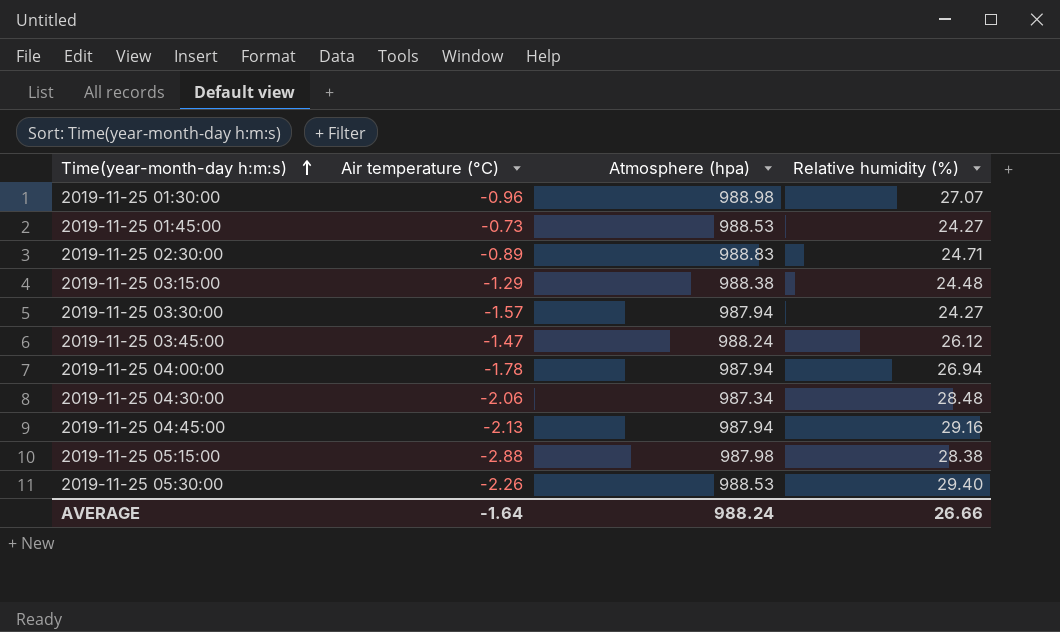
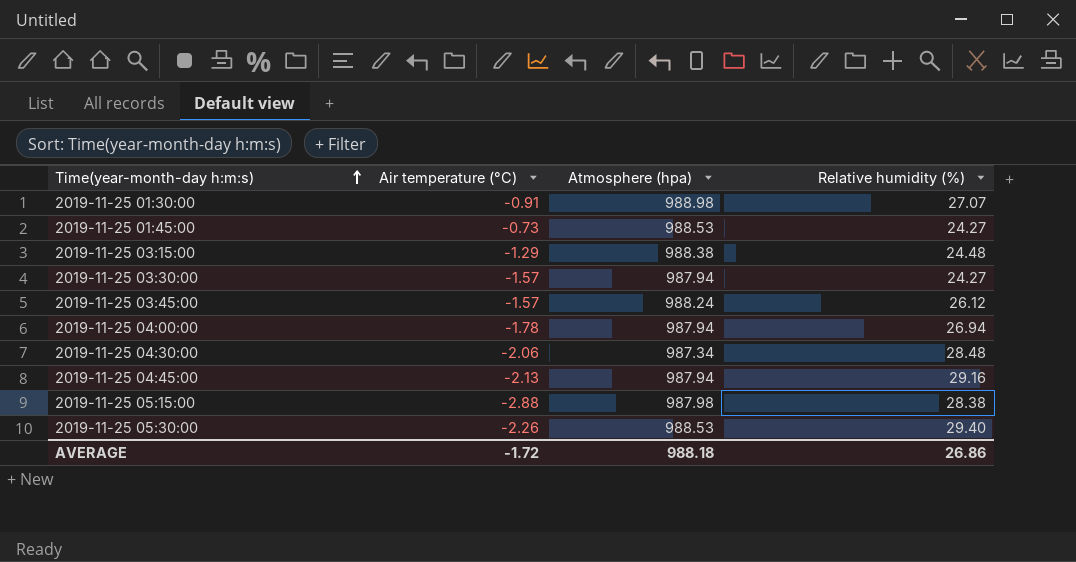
row 2019-11-25 02:30:00: -0.89 | 988.83 | 24.71 -> none
2019-11-25 01:30:00 | Air temperature (°C): -0.96 -> -0.91
2019-11-25 03:45:00 | Air temperature (°C): -1.47 -> -1.57
AVERAGE | Air temperature (°C): -1.64 -> -1.72
AVERAGE | Atmosphere (hpa): 988.24 -> 988.18
AVERAGE | Relative humidity (%): 26.66 -> 26.86

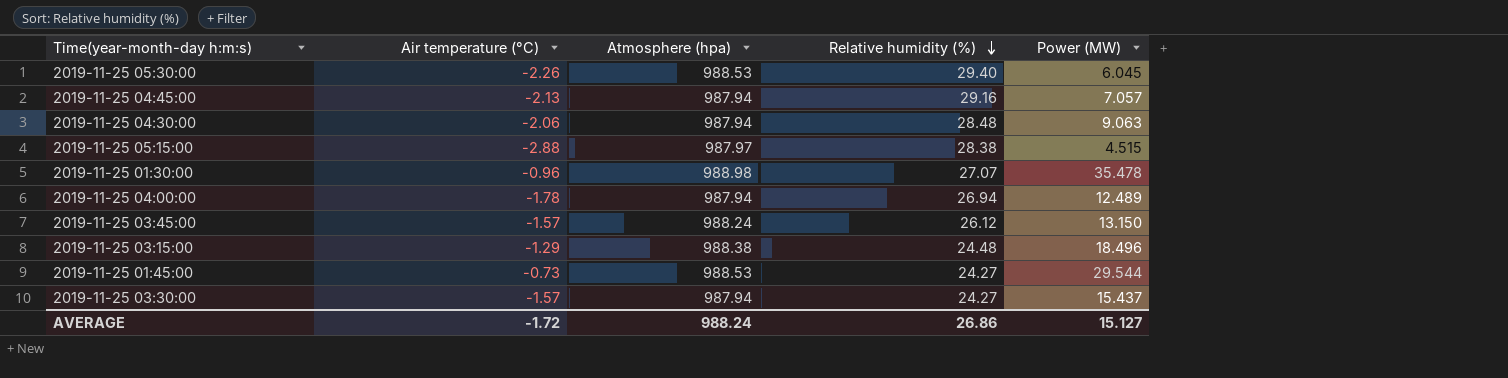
row order: Time(year-month-day h:m:s) ascending -> Relative humidity (%) descending
column Power (MW) | position: none -> 5
2019-11-25 04:30:00 | Atmosphere (hpa): 987.34 -> 987.94
2019-11-25 05:15:00 | Atmosphere (hpa): 987.98 -> 987.97
2019-11-25 01:30:00 | Air temperature (°C): -0.91 -> -0.96
AVERAGE | Atmosphere (hpa): 988.18 -> 988.24

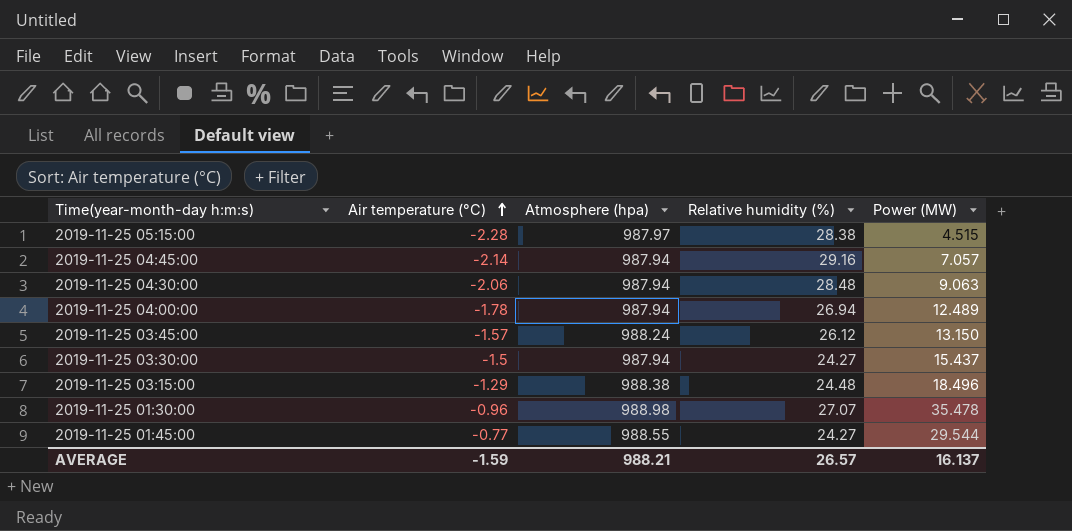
row order: Relative humidity (%) descending -> Air temperature (°C) ascending
row 2019-11-25 05:30:00: -2.26 | 988.53 | 29.40 | 6.045 -> none
2019-11-25 05:15:00 | Air temperature (°C): -2.88 -> -2.28
2019-11-25 04:45:00 | Air temperature (°C): -2.13 -> -2.14
2019-11-25 03:30:00 | Air temperature (°C): -1.57 -> -1.5
2019-11-25 01:45:00 | Air temperature (°C): -0.73 -> -0.77
2019-11-25 01:45:00 | Atmosphere (hpa): 988.53 -> 988.55
AVERAGE | Air temperature (°C): -1.72 -> -1.59
AVERAGE | Atmosphere (hpa): 988.24 -> 988.21
AVERAGE | Relative humidity (%): 26.86 -> 26.57
AVERAGE | Power (MW): 15.127 -> 16.137

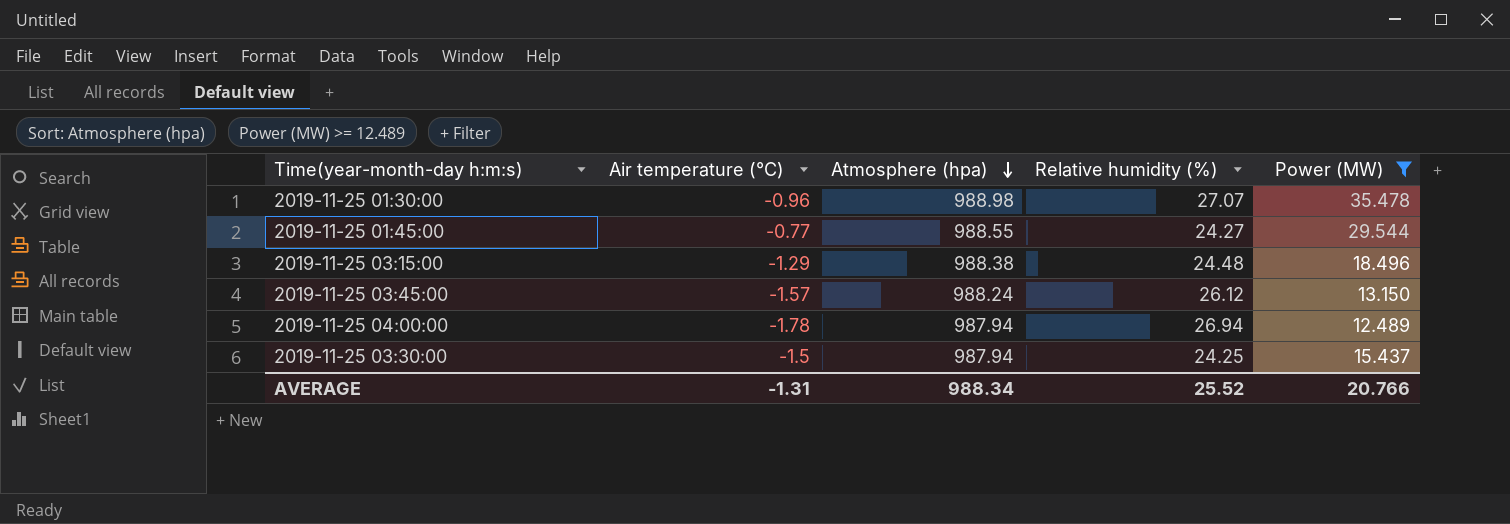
filter: none -> Power (MW) >= 12.489
row order: Air temperature (°C) ascending -> Atmosphere (hpa) descending
2019-11-25 03:30:00 | Relative humidity (%): 24.27 -> 24.25
AVERAGE | Air temperature (°C): -1.59 -> -1.31
AVERAGE | Atmosphere (hpa): 988.21 -> 988.34
AVERAGE | Relative humidity (%): 26.57 -> 25.52
AVERAGE | Power (MW): 16.137 -> 20.766

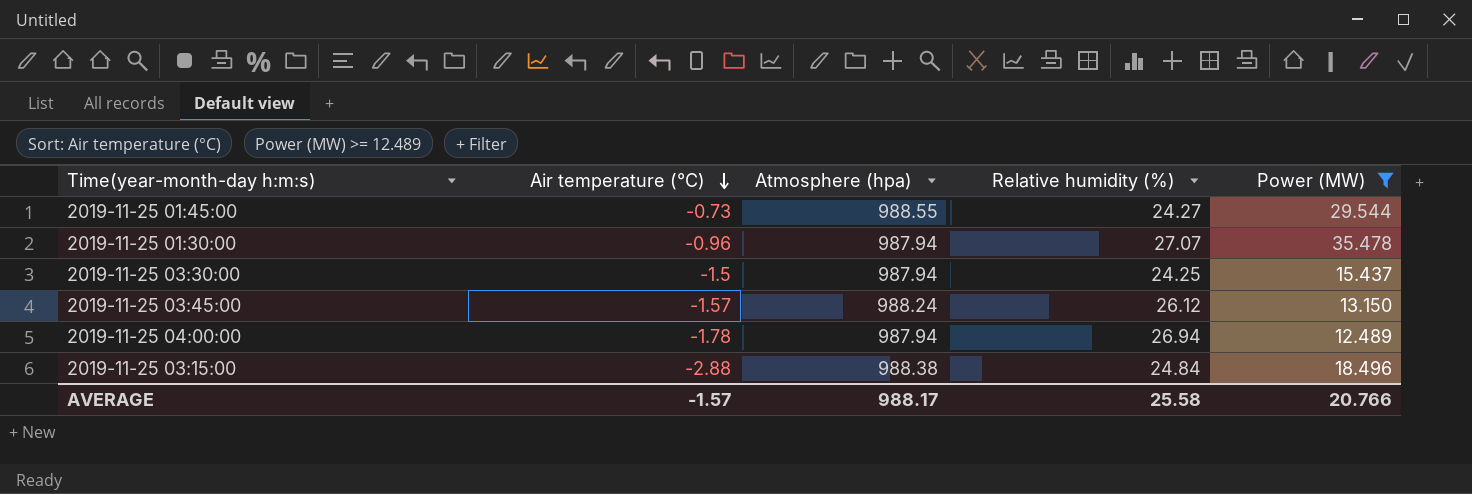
row order: Atmosphere (hpa) descending -> Air temperature (°C) descending
2019-11-25 01:45:00 | Air temperature (°C): -0.77 -> -0.73
2019-11-25 01:30:00 | Atmosphere (hpa): 988.98 -> 987.94
2019-11-25 03:15:00 | Air temperature (°C): -1.29 -> -2.88
2019-11-25 03:15:00 | Relative humidity (%): 24.48 -> 24.84
AVERAGE | Air temperature (°C): -1.31 -> -1.57
AVERAGE | Atmosphere (hpa): 988.34 -> 988.17
AVERAGE | Relative humidity (%): 25.52 -> 25.58

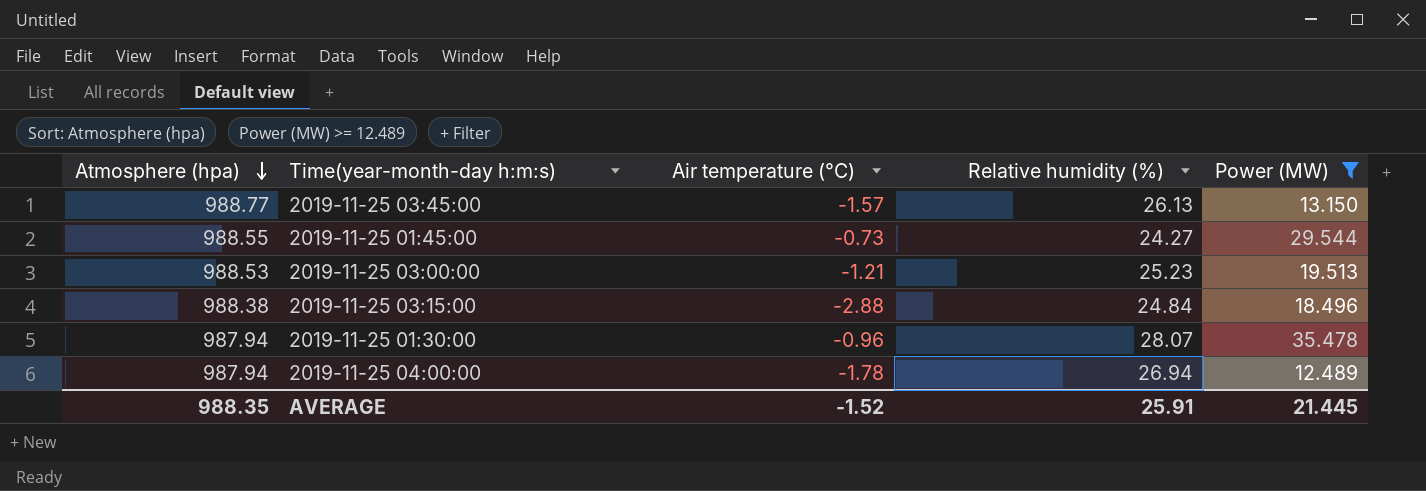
row order: Air temperature (°C) descending -> Atmosphere (hpa) descending
column Atmosphere (hpa) | position: 3 -> 1
row 2019-11-25 03:30:00: -1.5 | 987.94 | 24.25 | 15.437 -> none
2019-11-25 03:45:00 | Atmosphere (hpa): 988.24 -> 988.77
2019-11-25 03:45:00 | Relative humidity (%): 26.12 -> 26.13
row 2019-11-25 03:00:00: none -> 988.53 | -1.21 | 25.23 | 19.513
2019-11-25 01:30:00 | Relative humidity (%): 27.07 -> 28.07
AVERAGE | Atmosphere (hpa): 988.17 -> 988.35
AVERAGE | Air temperature (°C): -1.57 -> -1.52
AVERAGE | Relative humidity (%): 25.58 -> 25.91
AVERAGE | Power (MW): 20.766 -> 21.445

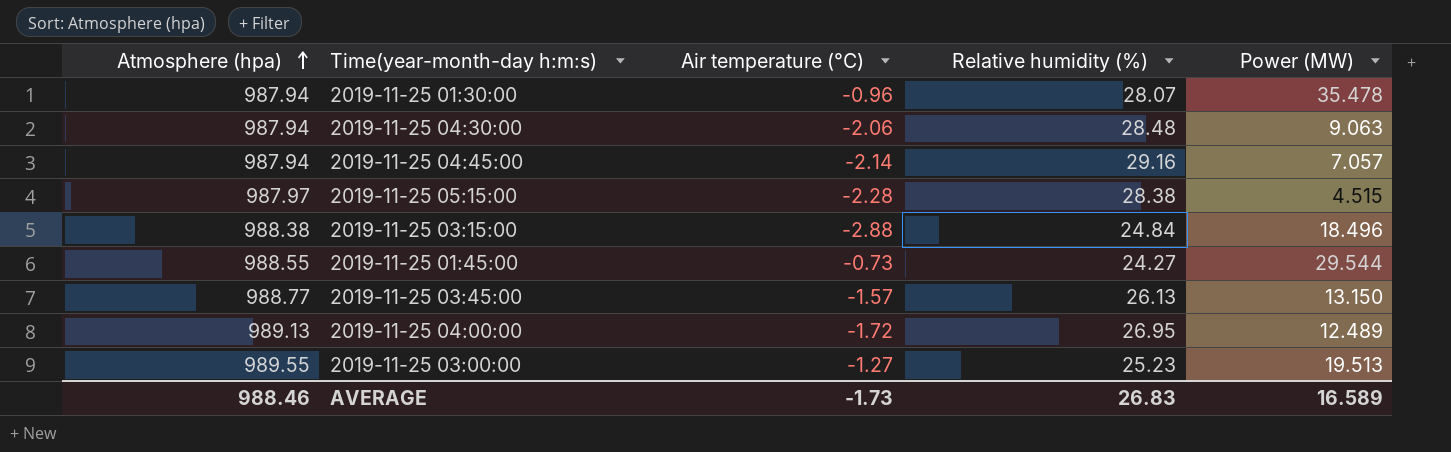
filter: Power (MW) >= 12.489 -> none
row order: Atmosphere (hpa) descending -> Atmosphere (hpa) ascending
2019-11-25 04:00:00 | Atmosphere (hpa): 987.94 -> 989.13
2019-11-25 04:00:00 | Air temperature (°C): -1.78 -> -1.72
2019-11-25 04:00:00 | Relative humidity (%): 26.94 -> 26.95
2019-11-25 03:00:00 | Atmosphere (hpa): 988.53 -> 989.55
2019-11-25 03:00:00 | Air temperature (°C): -1.21 -> -1.27
AVERAGE | Atmosphere (hpa): 988.35 -> 988.46
AVERAGE | Air temperature (°C): -1.52 -> -1.73
AVERAGE | Relative humidity (%): 25.91 -> 26.83
AVERAGE | Power (MW): 21.445 -> 16.589

